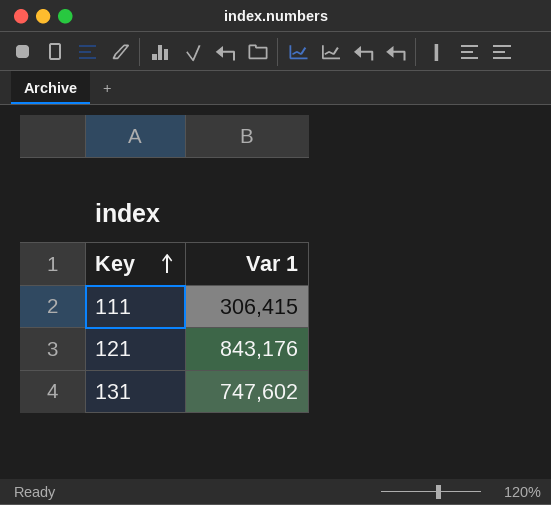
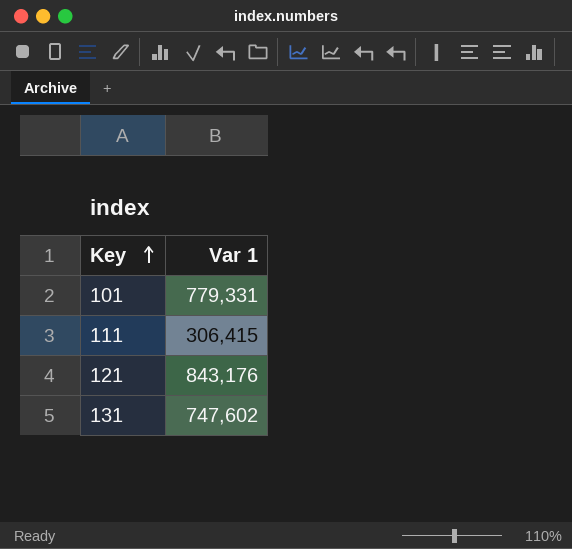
row 101: none -> 779,331

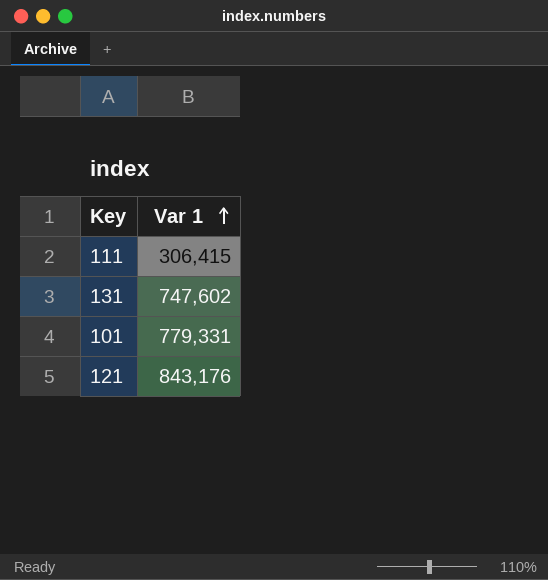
row order: Key ascending -> Var 1 ascending

